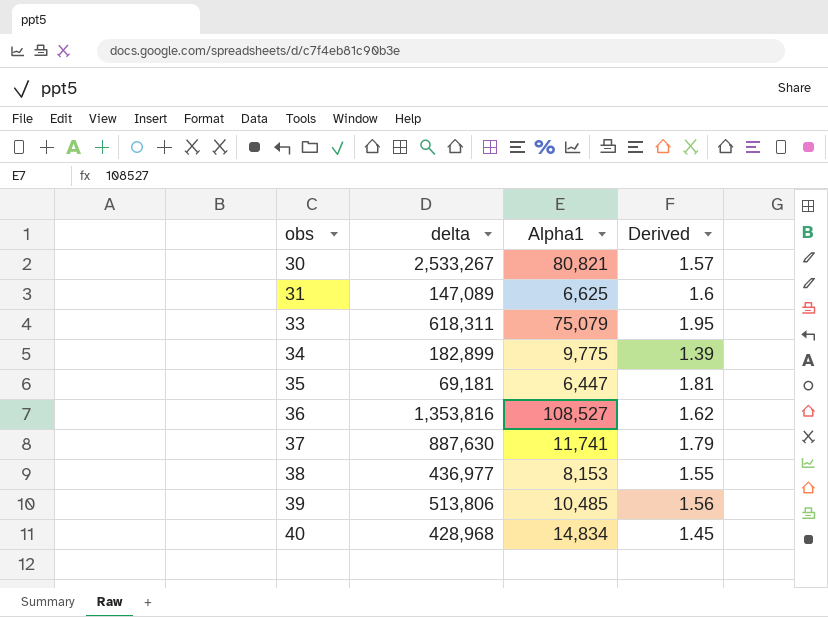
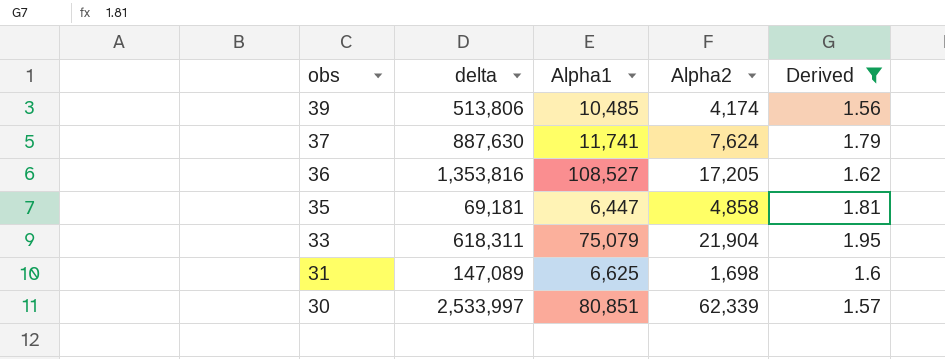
filter: none -> Derived >= 1.56
row order: obs ascending -> obs descending
column Alpha2 | position: none -> 4
30 | delta: 2,533,267 -> 2,533,997
30 | Alpha1: 80,821 -> 80,851

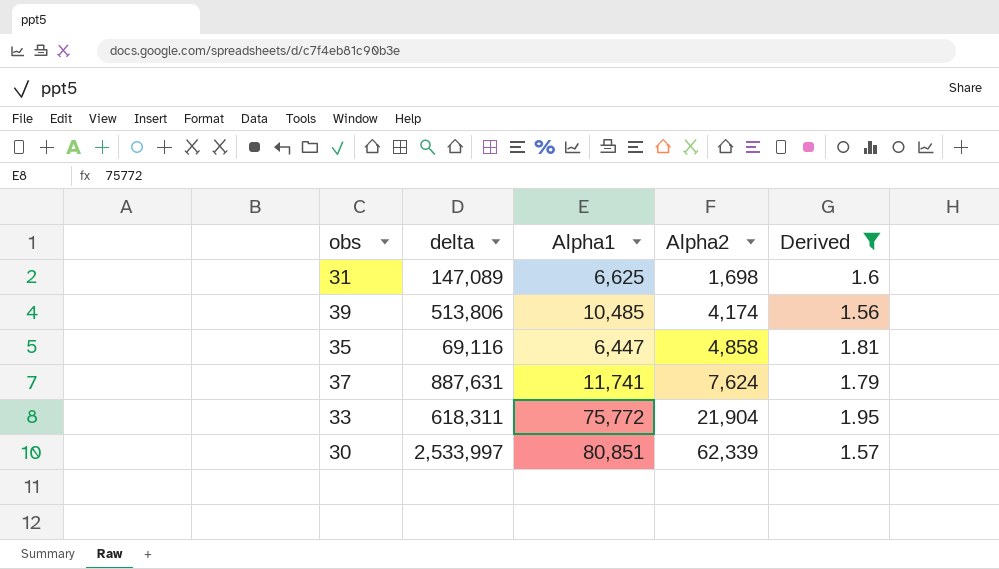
row order: obs descending -> Alpha2 ascending
row 36: 1,353,816 | 108,527 | 17,205 | 1.62 -> none
35 | delta: 69,181 -> 69,116
37 | delta: 887,630 -> 887,631
33 | Alpha1: 75,079 -> 75,772

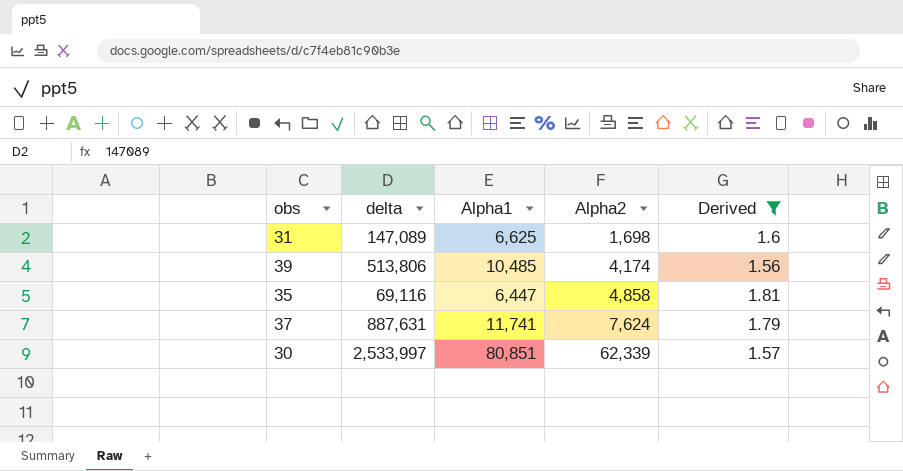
row 33: 618,311 | 75,772 | 21,904 | 1.95 -> none

